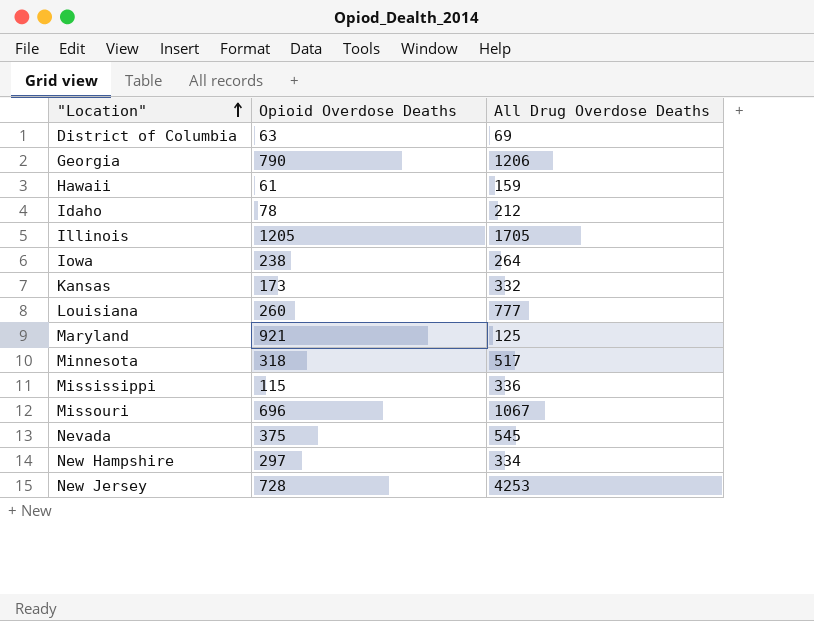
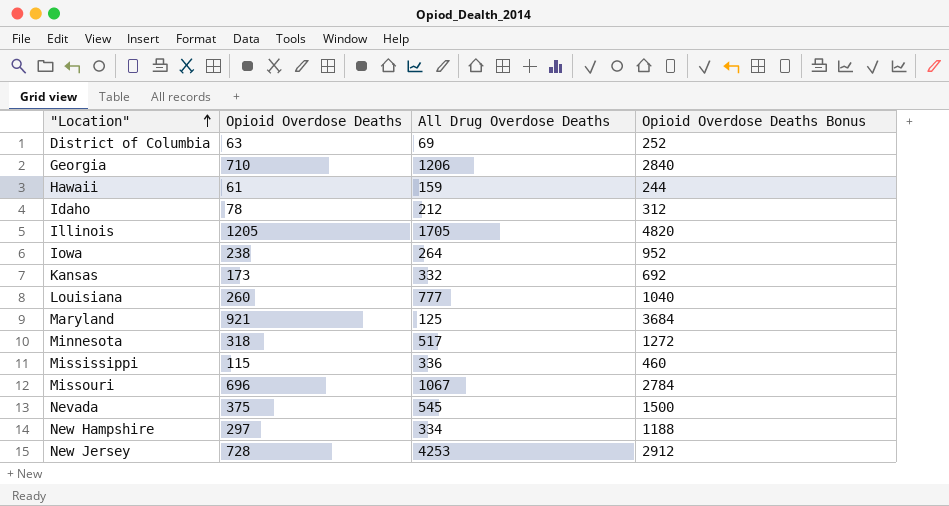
column Opioid Overdose Deaths Bonus | formula: none -> [Opioid Overdose Deaths] * 4
Georgia | Opioid Overdose Deaths: 790 -> 710

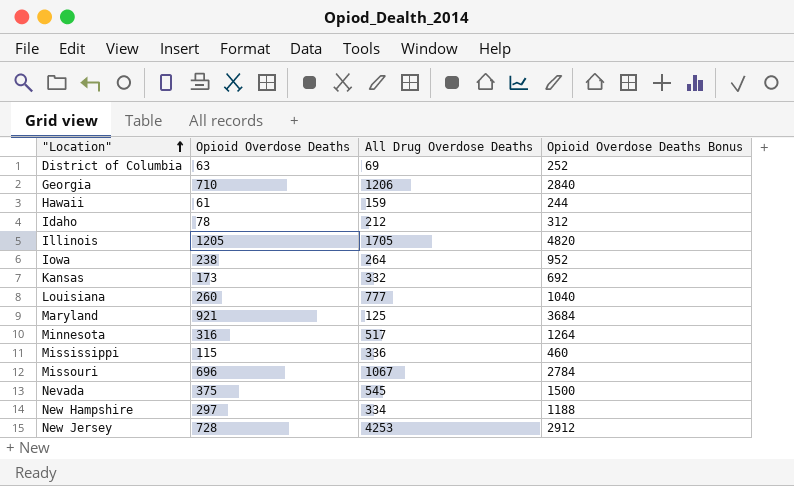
Minnesota | Opioid Overdose Deaths: 318 -> 316
Minnesota | Opioid Overdose Deaths Bonus: 1272 -> 1264

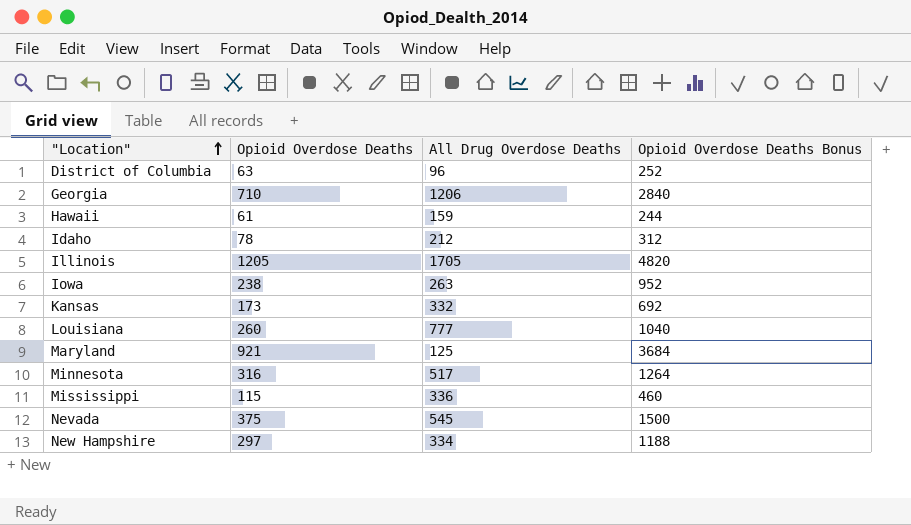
row Missouri: 696 | 1067 | 2784 -> none
row New Jersey: 728 | 4253 | 2912 -> none
District of Columbia | All Drug Overdose Deaths: 69 -> 96
Iowa | All Drug Overdose Deaths: 264 -> 263

